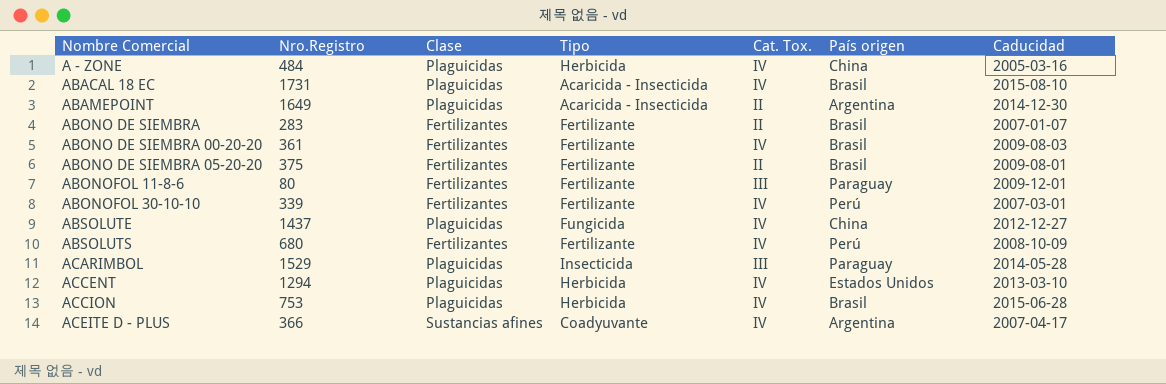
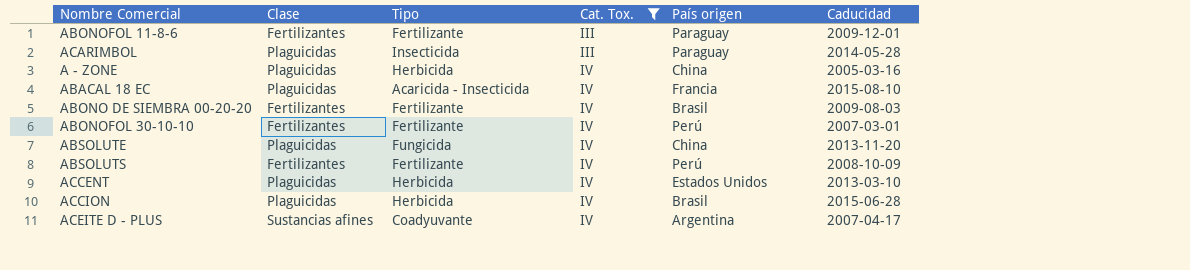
filter: none -> Cat. Tox. != II
row order: Nombre Comercial ascending -> Cat. Tox. ascending
column Nro.Registro | position: 2 -> none
ABACAL 18 EC | País origen: Brasil -> Francia
ABSOLUTE | Caducidad: 2012-12-27 -> 2013-11-20

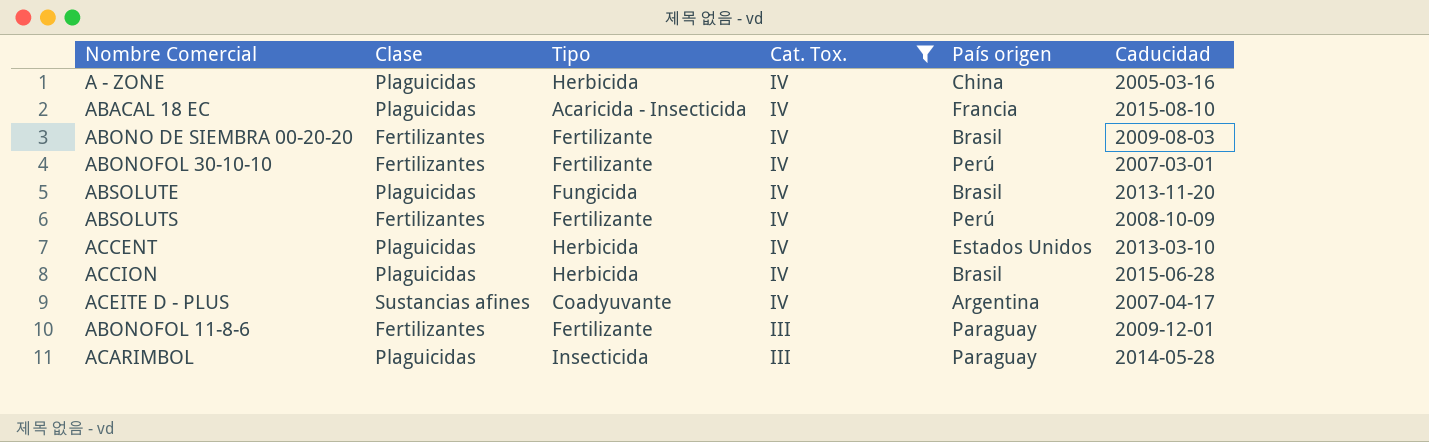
row order: Cat. Tox. ascending -> Cat. Tox. descending
ABSOLUTE | País origen: China -> Brasil

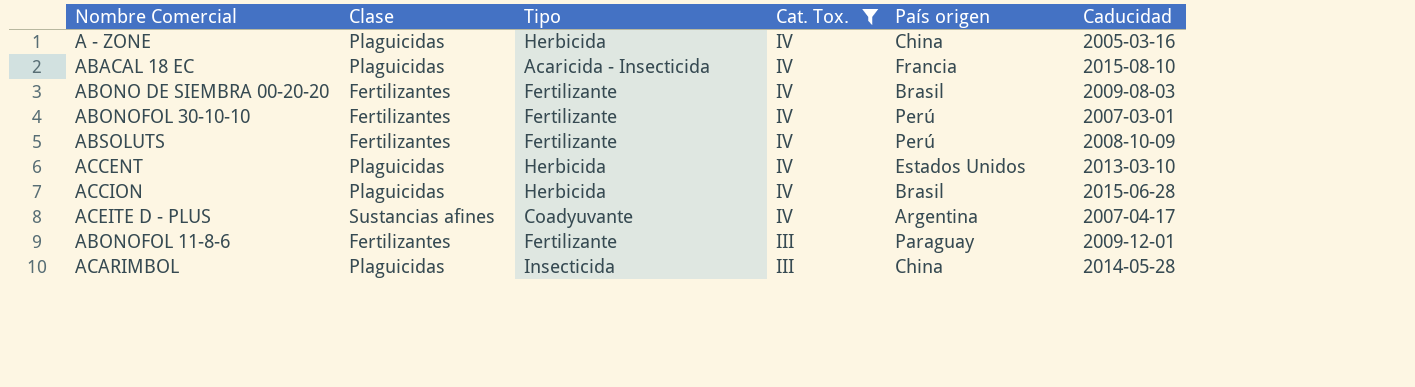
row ABSOLUTE: Plaguicidas | Fungicida | IV | Brasil | 2013-11-20 -> none
ACARIMBOL | País origen: Paraguay -> China

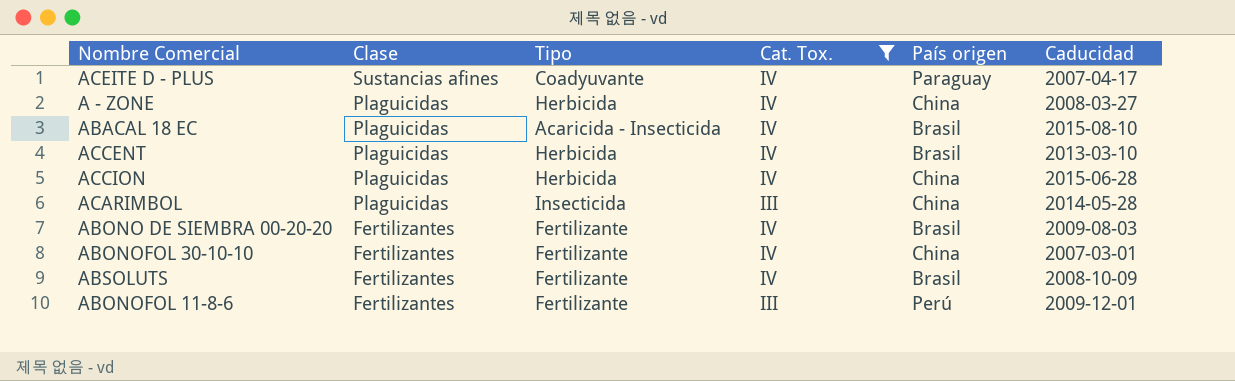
row order: Cat. Tox. descending -> Clase descending
ACEITE D - PLUS | País origen: Argentina -> Paraguay
A - ZONE | Caducidad: 2005-03-16 -> 2008-03-27
ABACAL 18 EC | País origen: Francia -> Brasil
ACCENT | País origen: Estados Unidos -> Brasil
ACCION | País origen: Brasil -> China
ABONOFOL 30-10-10 | País origen: Perú -> China
ABSOLUTS | País origen: Perú -> Brasil
ABONOFOL 11-8-6 | País origen: Paraguay -> Perú

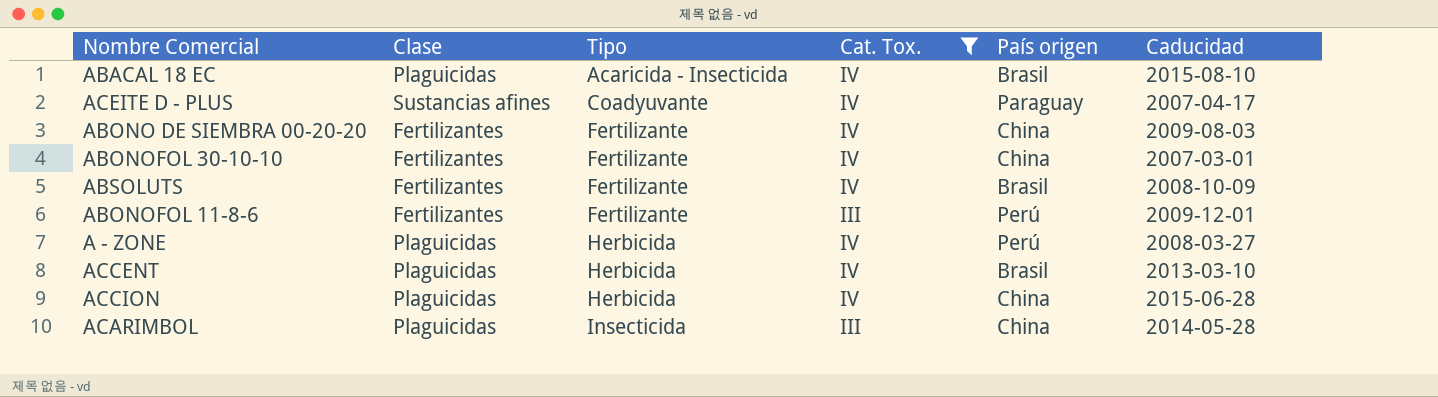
row order: Clase descending -> Tipo ascending
ABONO DE SIEMBRA 00-20-20 | País origen: Brasil -> China
A - ZONE | País origen: China -> Perú

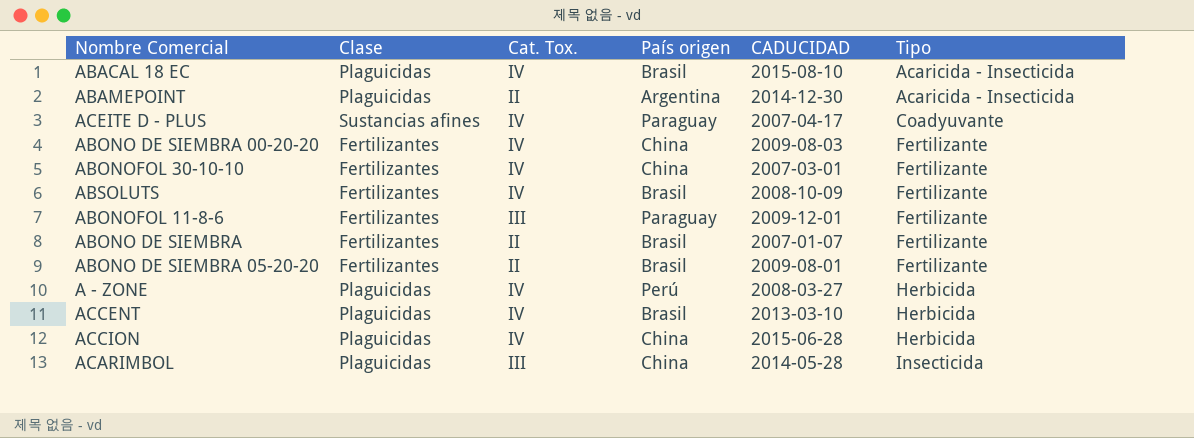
filter: Cat. Tox. != II -> none
column name: Caducidad -> CADUCIDAD
column Tipo | position: 3 -> 6
ABONOFOL 11-8-6 | País origen: Perú -> Paraguay

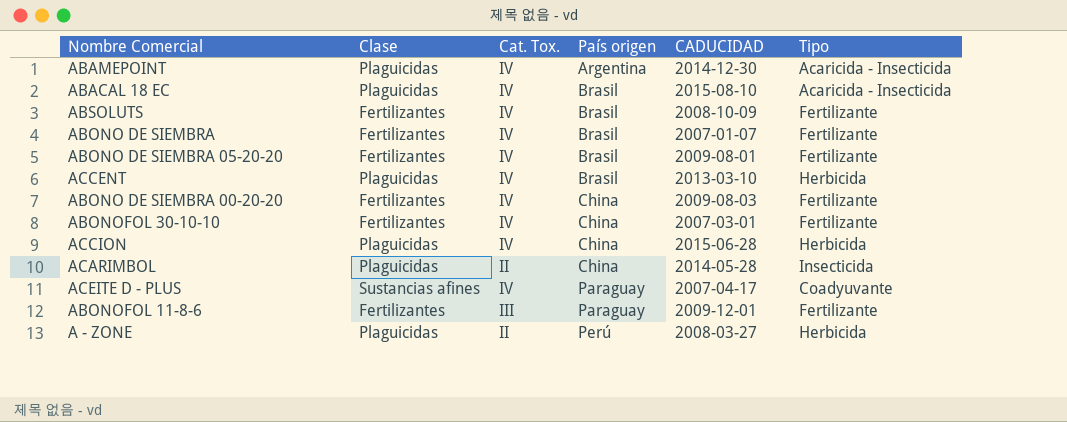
row order: Tipo ascending -> País origen ascending
ABAMEPOINT | Cat. Tox.: II -> IV
ABONO DE SIEMBRA | Cat. Tox.: II -> IV
ABONO DE SIEMBRA 05-20-20 | Cat. Tox.: II -> IV
ACARIMBOL | Cat. Tox.: III -> II
A - ZONE | Cat. Tox.: IV -> II

